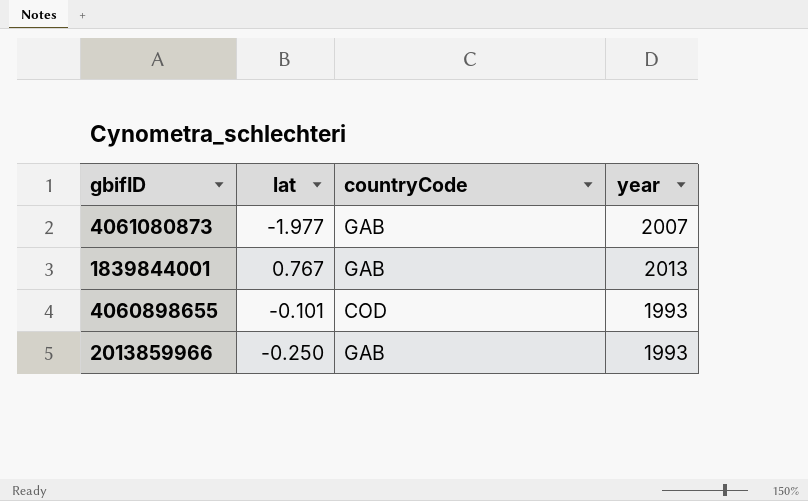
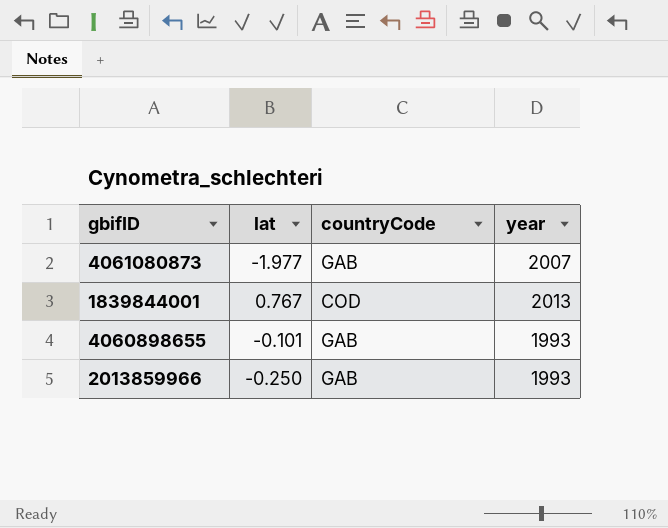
1839844001 | countryCode: GAB -> COD
4060898655 | countryCode: COD -> GAB

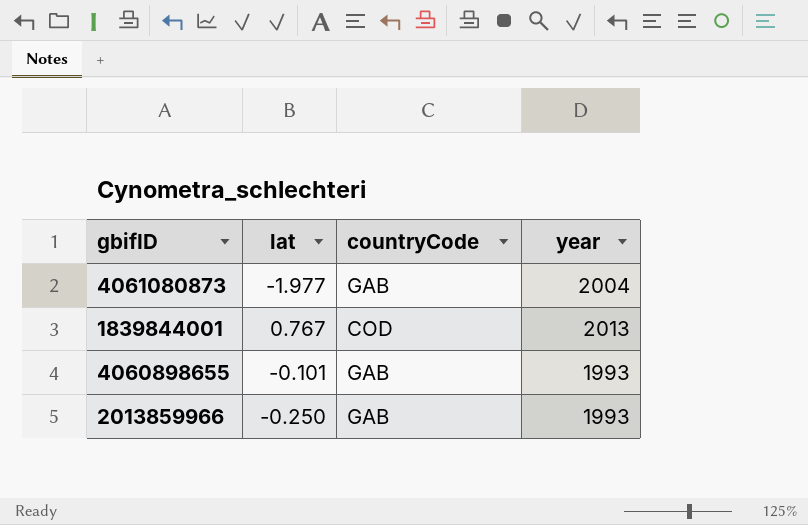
4061080873 | year: 2007 -> 2004

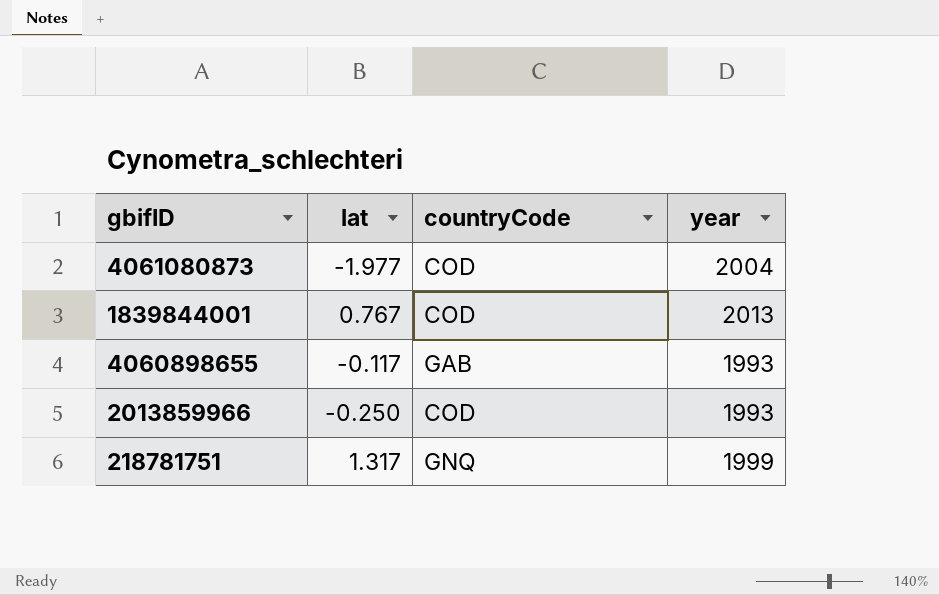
4061080873 | countryCode: GAB -> COD
4060898655 | lat: -0.101 -> -0.117
2013859966 | countryCode: GAB -> COD
row 218781751: none -> 1.317 | GNQ | 1999

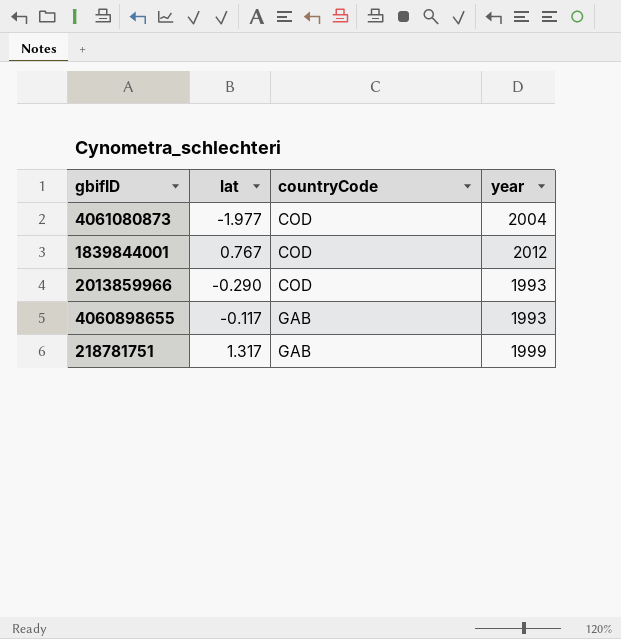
row order: none -> countryCode ascending
1839844001 | year: 2013 -> 2012
2013859966 | lat: -0.250 -> -0.290
218781751 | countryCode: GNQ -> GAB

